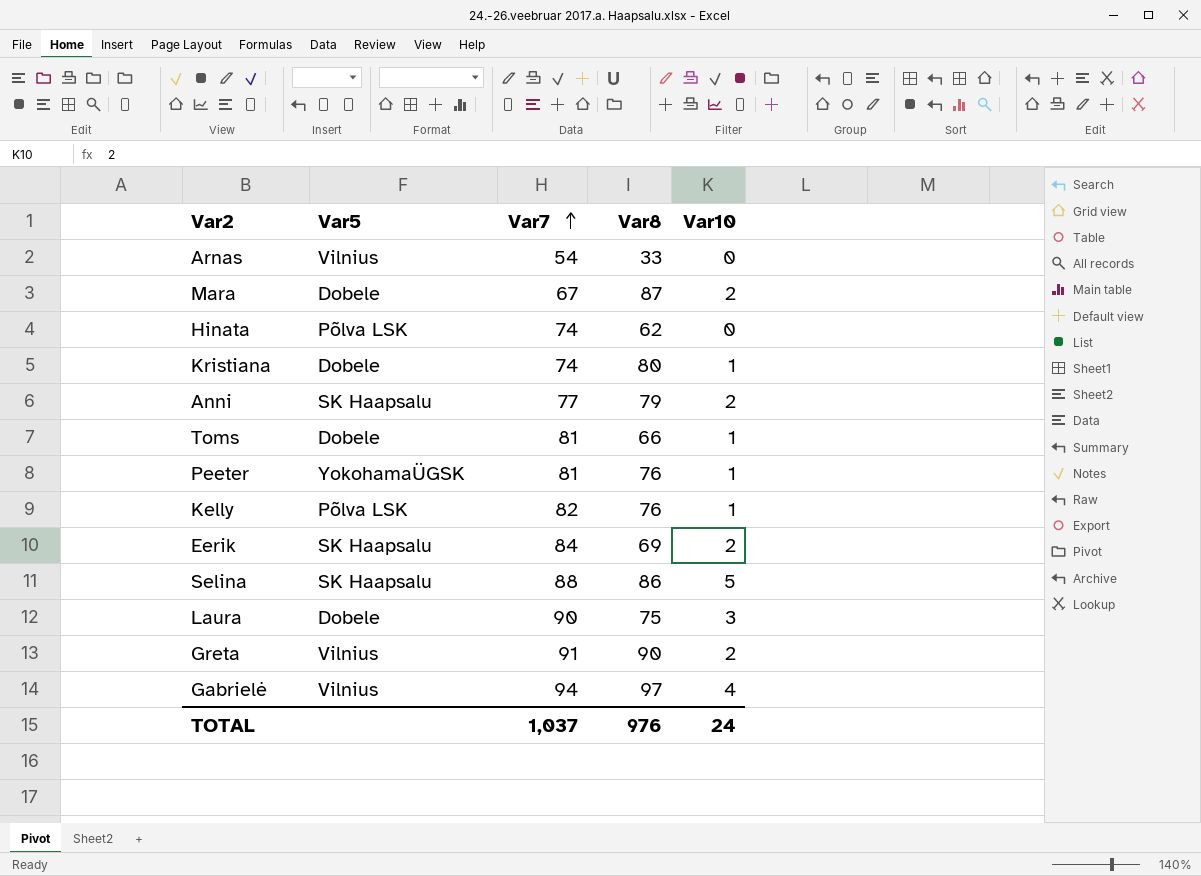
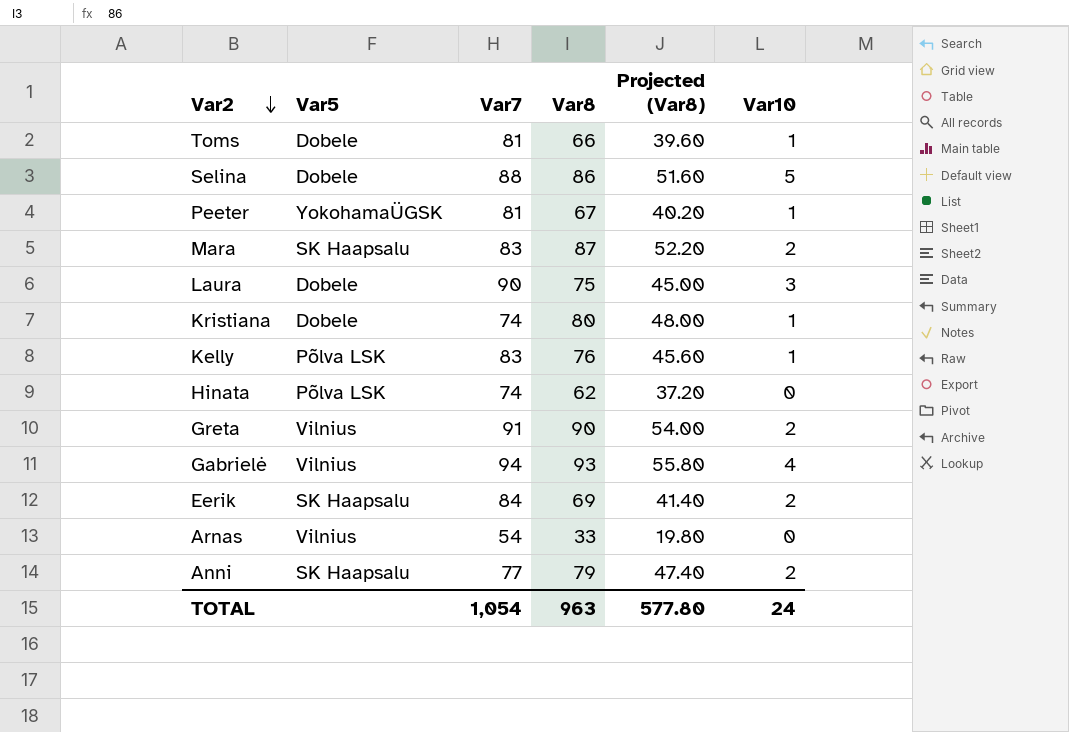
row order: Var7 ascending -> Var2 descending
column Projected (Var8) | formula: none -> [Var8] * 0.6
Selina | Var5: SK Haapsalu -> Dobele
Peeter | Var8: 76 -> 67
Mara | Var5: Dobele -> SK Haapsalu
Mara | Var7: 67 -> 83
Kelly | Var7: 82 -> 83
Gabrielė | Var8: 97 -> 93
TOTAL | Var7: 1,037 -> 1,054
TOTAL | Var8: 976 -> 963

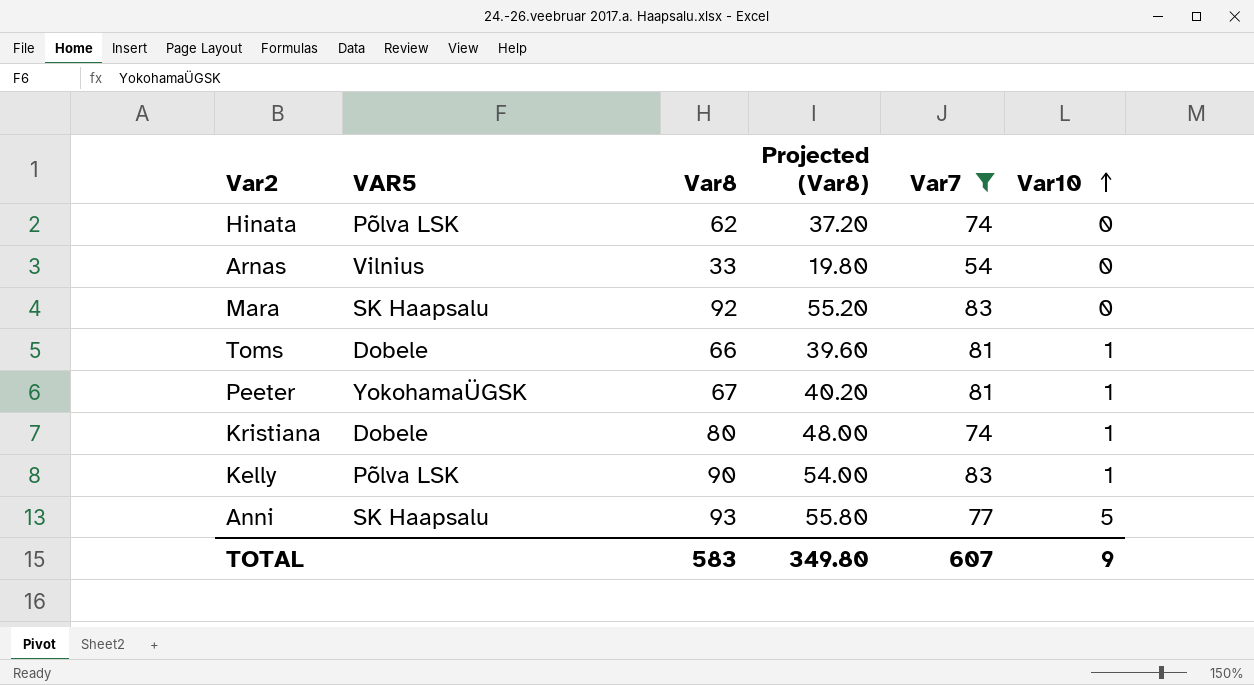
filter: none -> Var7 <= 83
row order: Var2 descending -> Var10 ascending
column name: Var5 -> VAR5
column Var7 | position: 3 -> 5
Mara | Var8: 87 -> 92
Mara | Projected (Var8): 52.20 -> 55.20
Mara | Var10: 2 -> 0
Kelly | Var8: 76 -> 90
Kelly | Projected (Var8): 45.60 -> 54.00
Anni | Var8: 79 -> 93
Anni | Projected (Var8): 47.40 -> 55.80
Anni | Var10: 2 -> 5
TOTAL | Var8: 963 -> 583
TOTAL | Projected (Var8): 577.80 -> 349.80
TOTAL | Var7: 1,054 -> 607
TOTAL | Var10: 24 -> 9

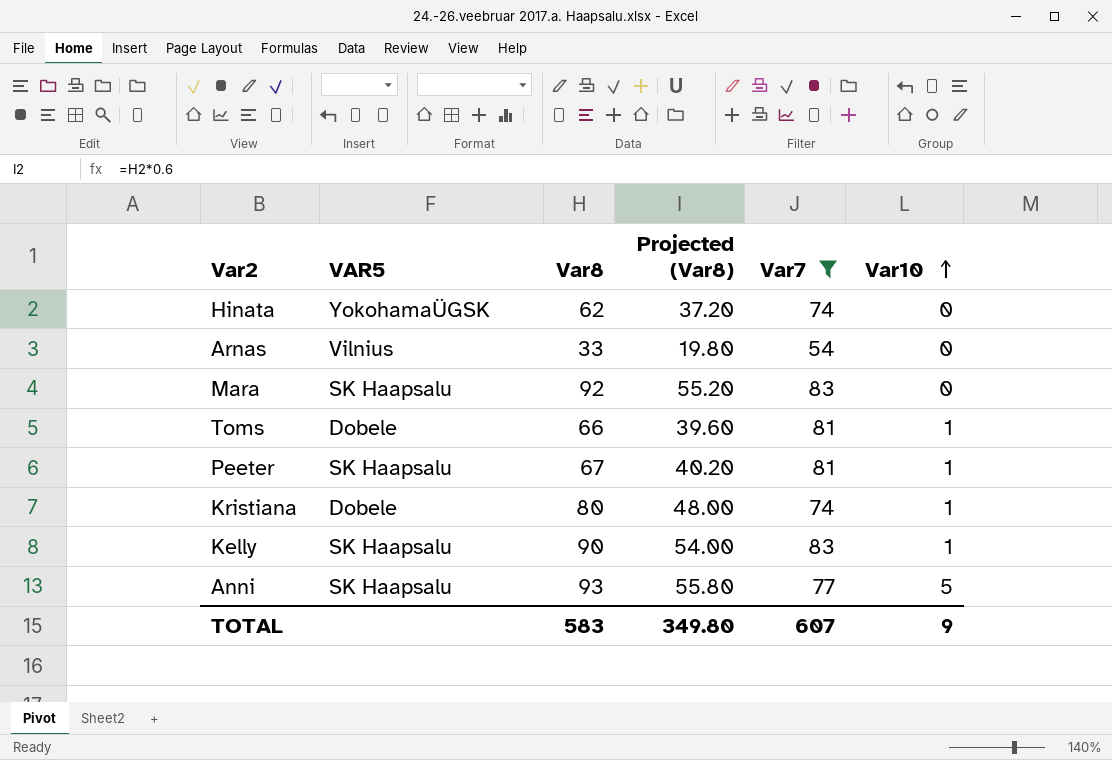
Hinata | VAR5: Põlva LSK -> YokohamaÜGSK
Peeter | VAR5: YokohamaÜGSK -> SK Haapsalu
Kelly | VAR5: Põlva LSK -> SK Haapsalu

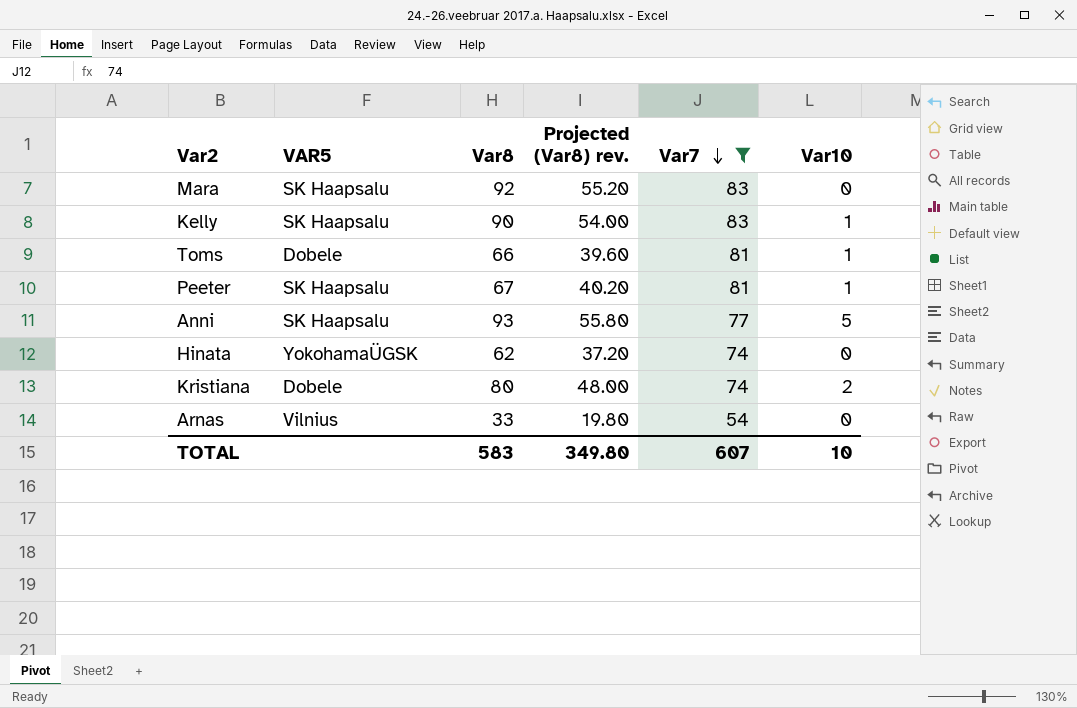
row order: Var10 ascending -> Var7 descending
column name: Projected (Var8) -> Projected (Var8) rev.
Kristiana | Var10: 1 -> 2
TOTAL | Var10: 9 -> 10

